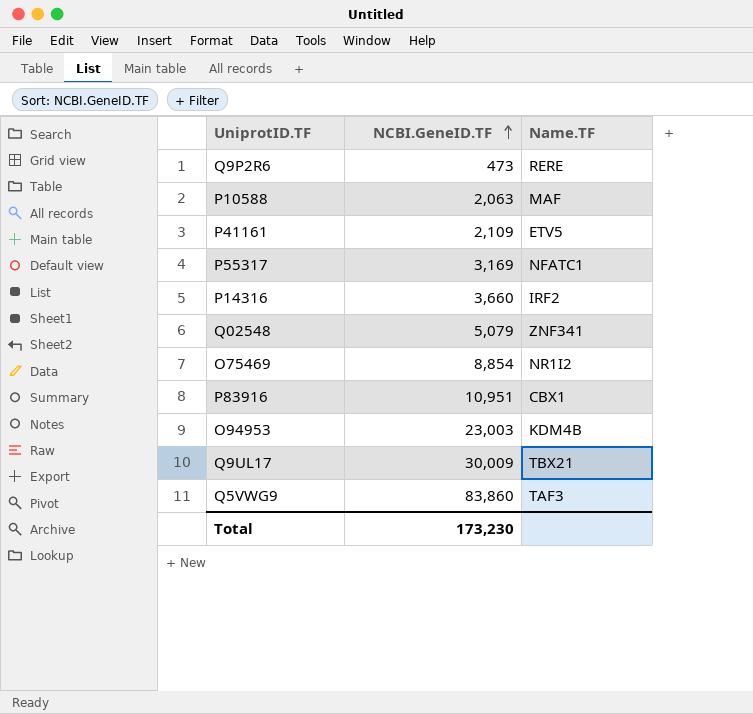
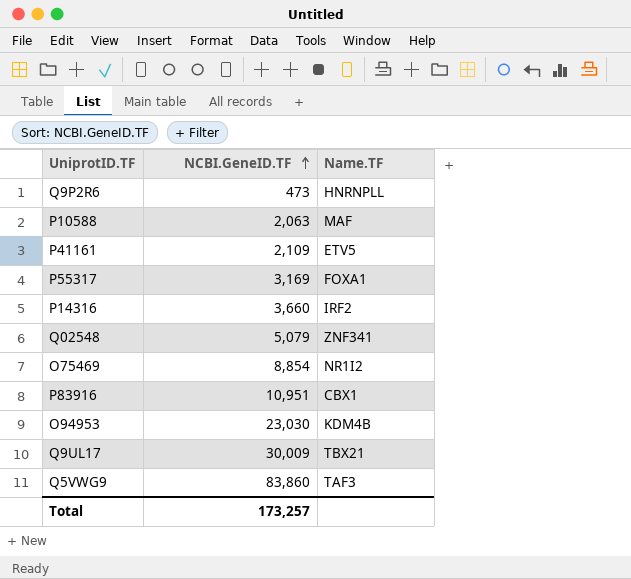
Q9P2R6 | Name.TF: RERE -> HNRNPLL
P55317 | Name.TF: NFATC1 -> FOXA1
O94953 | NCBI.GeneID.TF: 23,003 -> 23,030
Total | NCBI.GeneID.TF: 173,230 -> 173,257

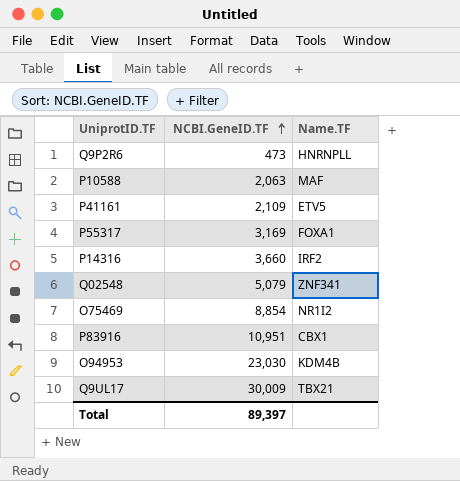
row Q5VWG9: 83,860 | TAF3 -> none
Total | NCBI.GeneID.TF: 173,257 -> 89,397

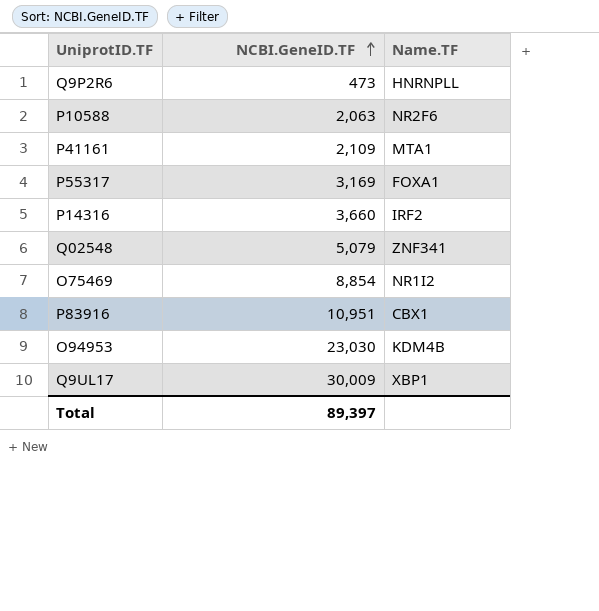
P10588 | Name.TF: MAF -> NR2F6
P41161 | Name.TF: ETV5 -> MTA1
Q9UL17 | Name.TF: TBX21 -> XBP1

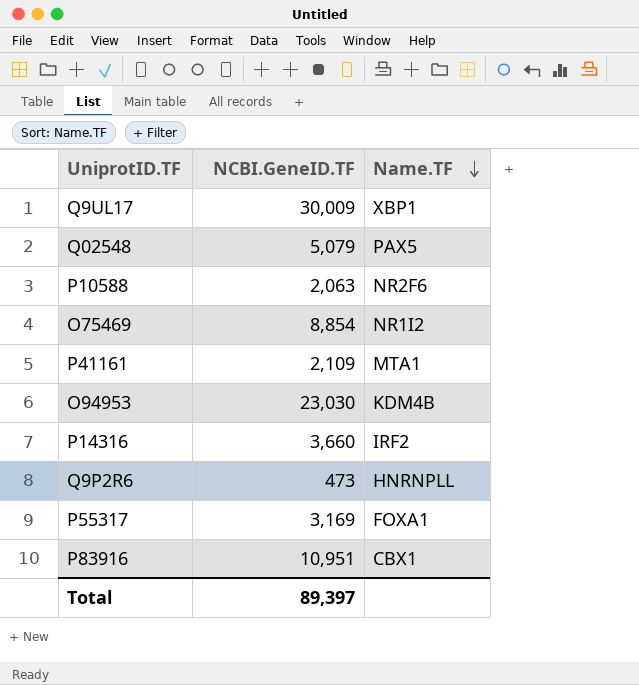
row order: NCBI.GeneID.TF ascending -> Name.TF descending
Q02548 | Name.TF: ZNF341 -> PAX5

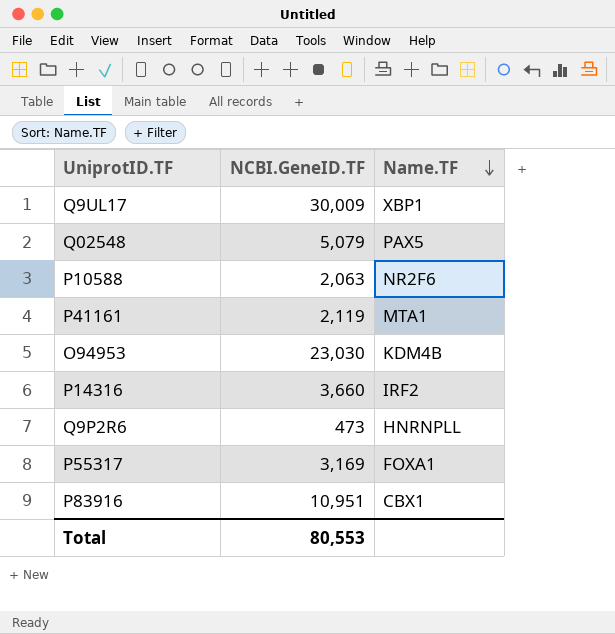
row O75469: 8,854 | NR1I2 -> none
P41161 | NCBI.GeneID.TF: 2,109 -> 2,119
Total | NCBI.GeneID.TF: 89,397 -> 80,553

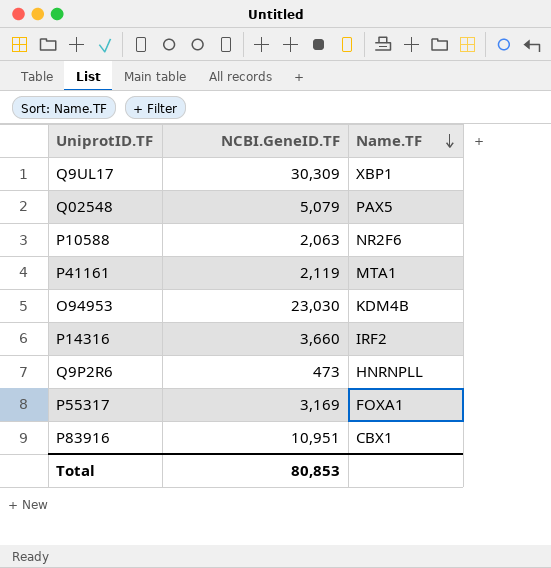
Q9UL17 | NCBI.GeneID.TF: 30,009 -> 30,309
Total | NCBI.GeneID.TF: 80,553 -> 80,853

